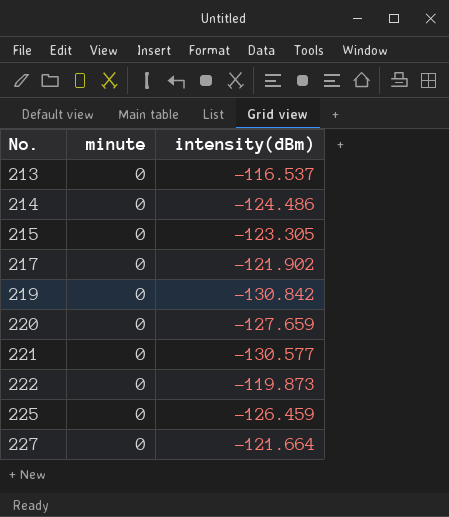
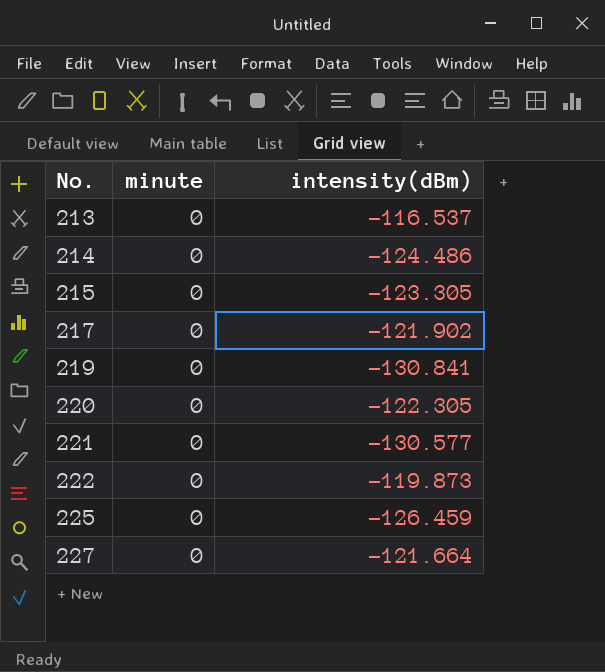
219 | intensity(dBm): -130.842 -> -130.841
220 | intensity(dBm): -127.659 -> -122.305

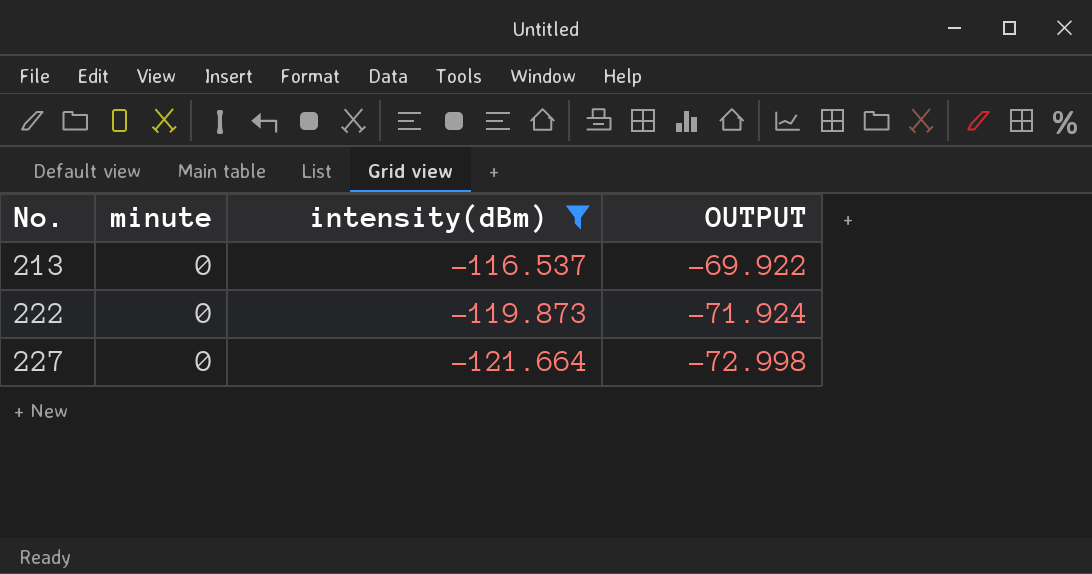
filter: none -> intensity(dBm) >= -121.664
column OUTPUT | formula: none -> [intensity(dBm)] * 0.6

